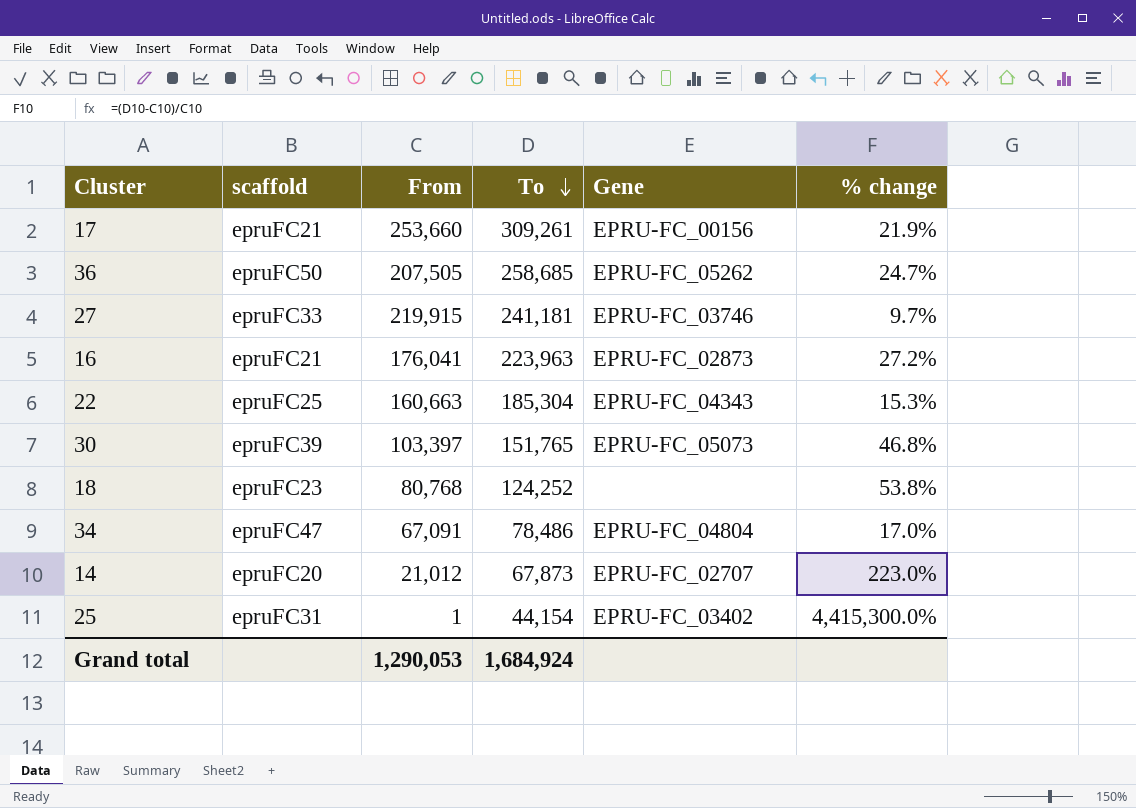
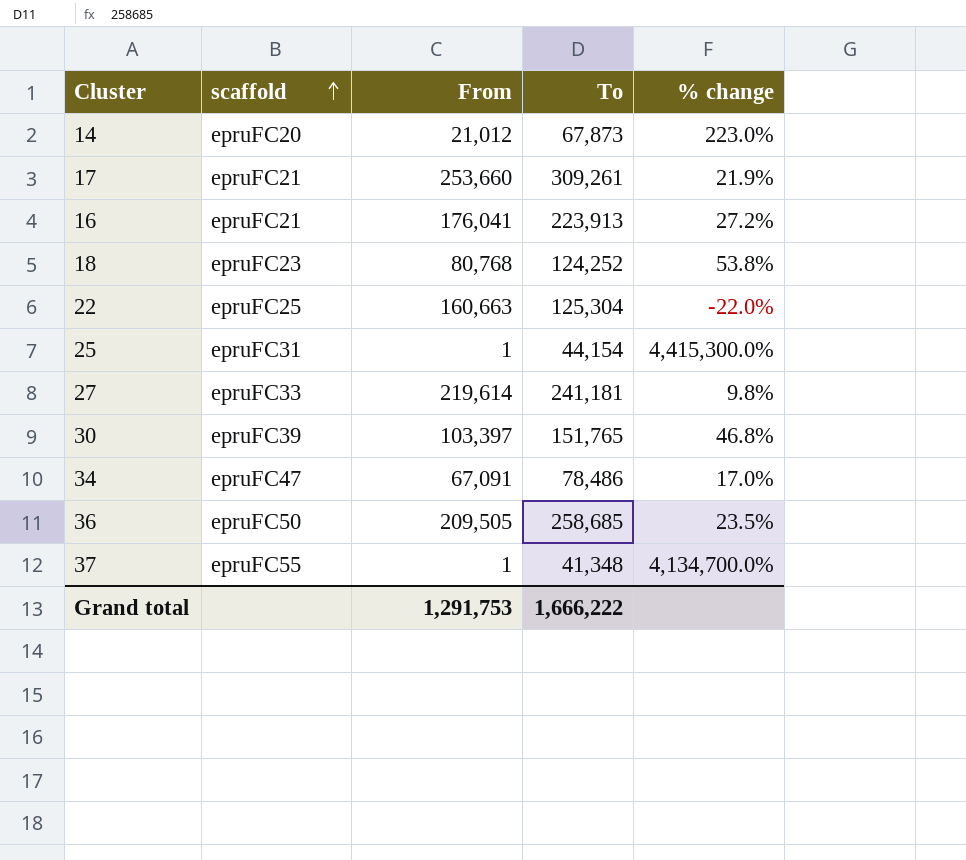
row order: To descending -> scaffold ascending
column Gene | position: 5 -> none
16 | To: 223,963 -> 223,913
22 | To: 185,304 -> 125,304
22 | % change: 15.3% -> -22.0%
27 | From: 219,915 -> 219,614
27 | % change: 9.7% -> 9.8%
36 | From: 207,505 -> 209,505
36 | % change: 24.7% -> 23.5%
row 37: none -> epruFC55 | 1 | 41,348 | 4,134,700.0%
Grand total | From: 1,290,053 -> 1,291,753
Grand total | To: 1,684,924 -> 1,666,222

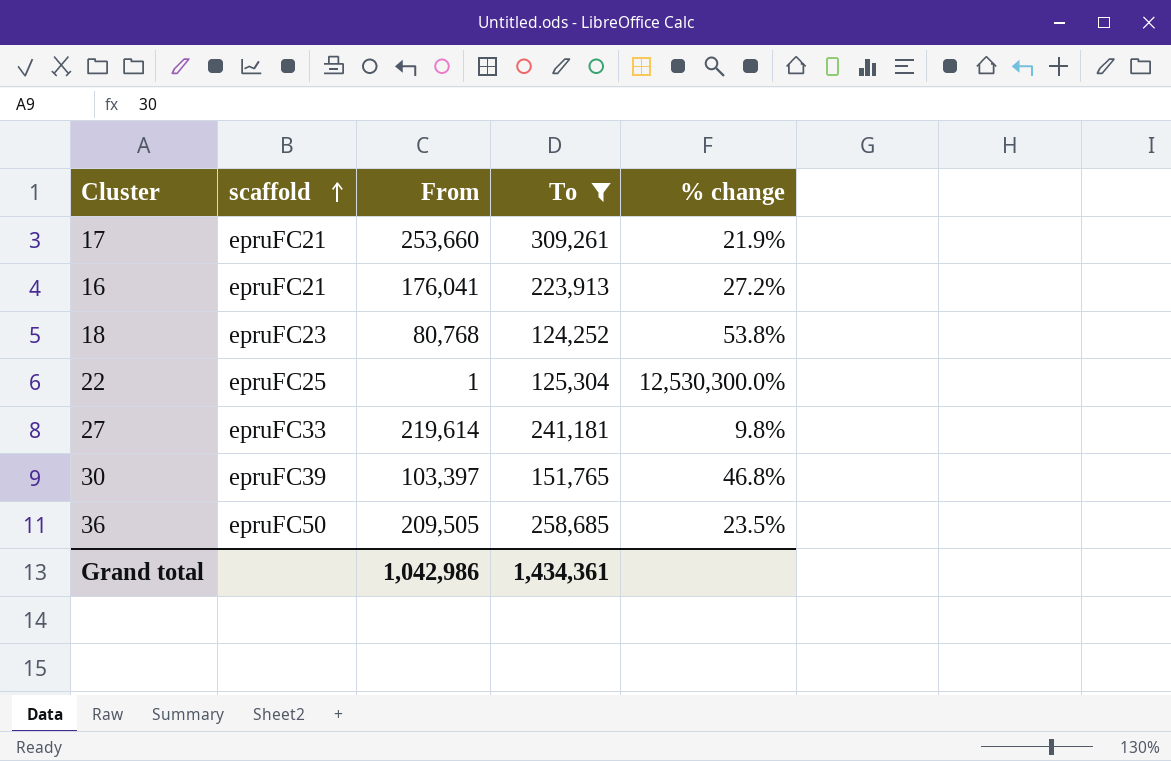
filter: none -> To >= 124,252
22 | From: 160,663 -> 1
22 | % change: -22.0% -> 12,530,300.0%
Grand total | From: 1,291,753 -> 1,042,986
Grand total | To: 1,666,222 -> 1,434,361

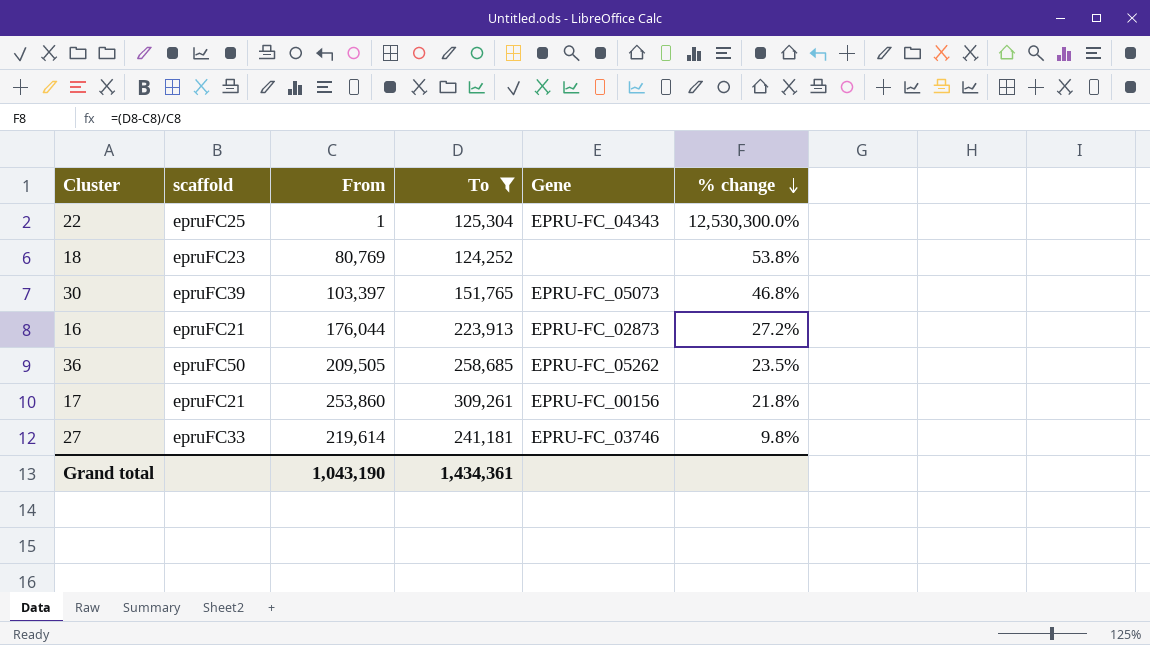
row order: scaffold ascending -> % change descending
column Gene | position: none -> 5
18 | From: 80,768 -> 80,769
16 | From: 176,041 -> 176,044
17 | From: 253,660 -> 253,860
17 | % change: 21.9% -> 21.8%
Grand total | From: 1,042,986 -> 1,043,190

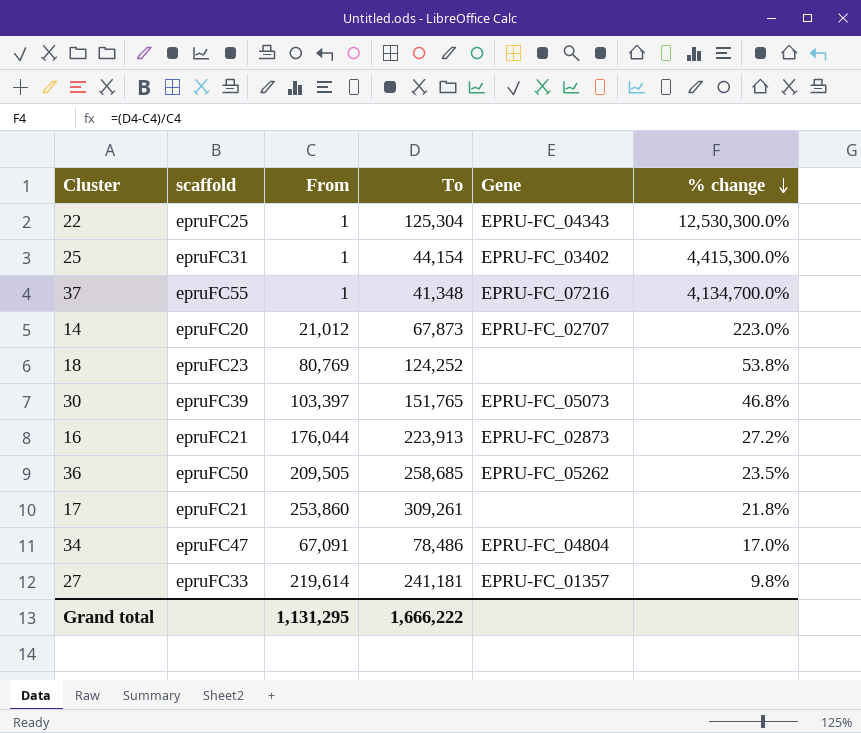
filter: To >= 124,252 -> none
17 | Gene: EPRU-FC_00156 -> none
27 | Gene: EPRU-FC_03746 -> EPRU-FC_01357
Grand total | From: 1,043,190 -> 1,131,295
Grand total | To: 1,434,361 -> 1,666,222

